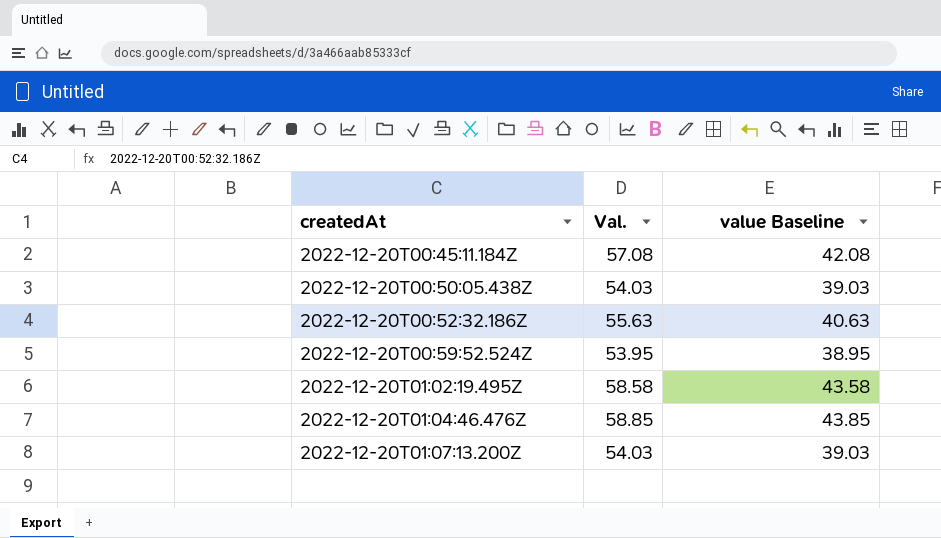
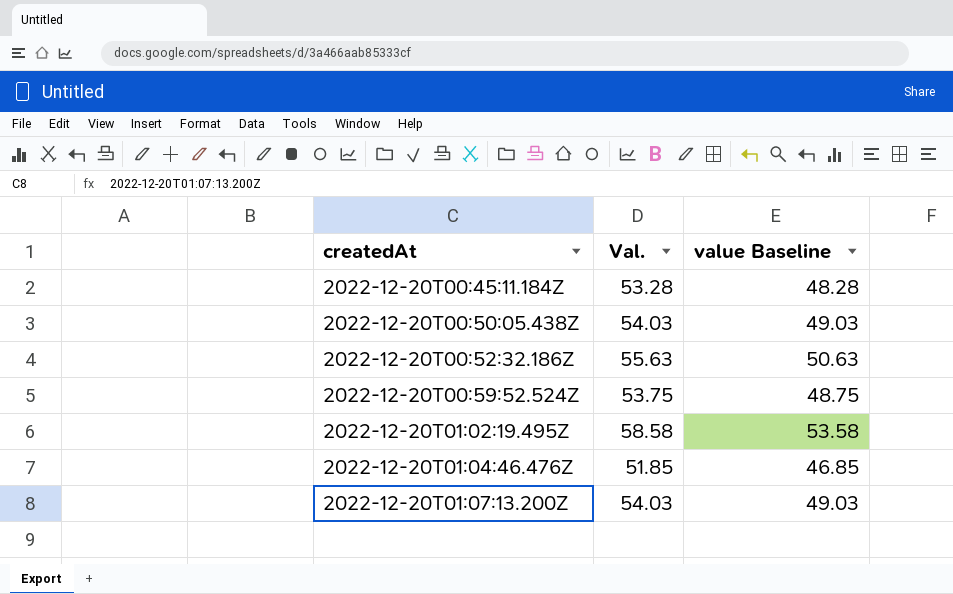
column value Baseline | formula: [Val.] - 15 -> [Val.] - 5
2022-12-20T00:45:11.184Z | Val.: 57.08 -> 53.28
2022-12-20T00:59:52.524Z | Val.: 53.95 -> 53.75
2022-12-20T01:04:46.476Z | Val.: 58.85 -> 51.85

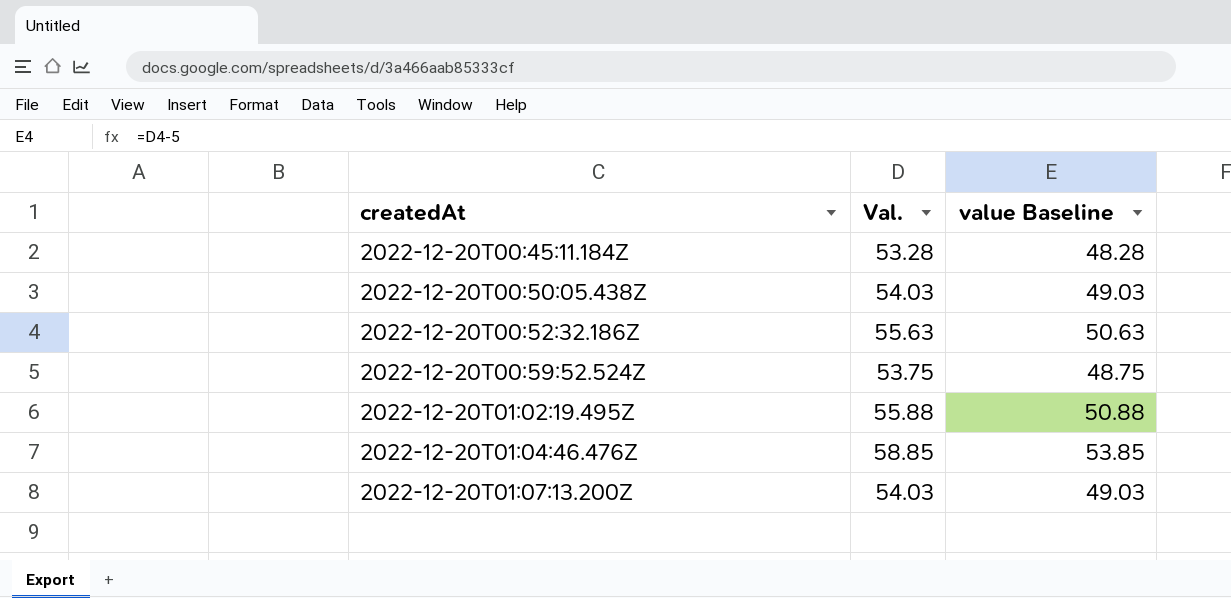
2022-12-20T01:02:19.495Z | Val.: 58.58 -> 55.88
2022-12-20T01:02:19.495Z | value Baseline: 53.58 -> 50.88
2022-12-20T01:04:46.476Z | Val.: 51.85 -> 58.85
2022-12-20T01:04:46.476Z | value Baseline: 46.85 -> 53.85

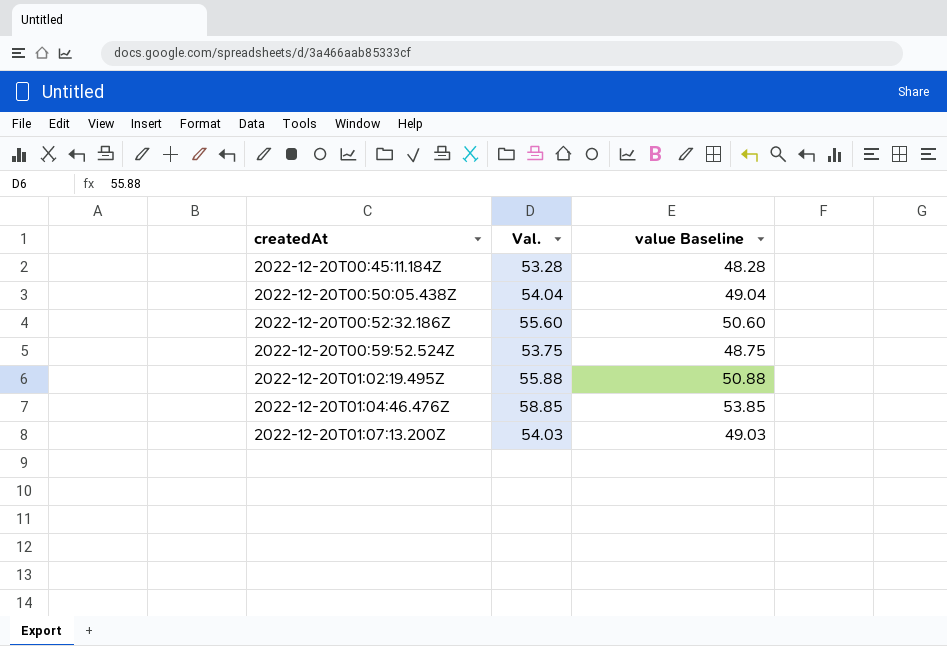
2022-12-20T00:50:05.438Z | Val.: 54.03 -> 54.04
2022-12-20T00:50:05.438Z | value Baseline: 49.03 -> 49.04
2022-12-20T00:52:32.186Z | Val.: 55.63 -> 55.60
2022-12-20T00:52:32.186Z | value Baseline: 50.63 -> 50.60

